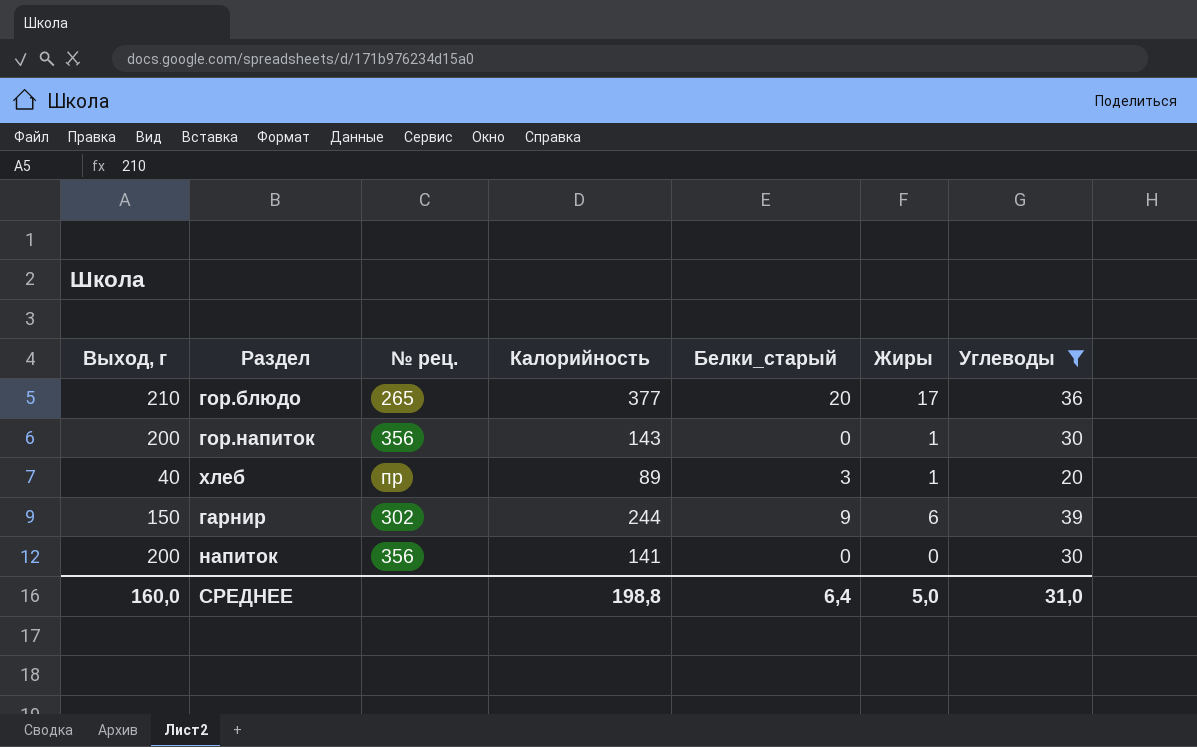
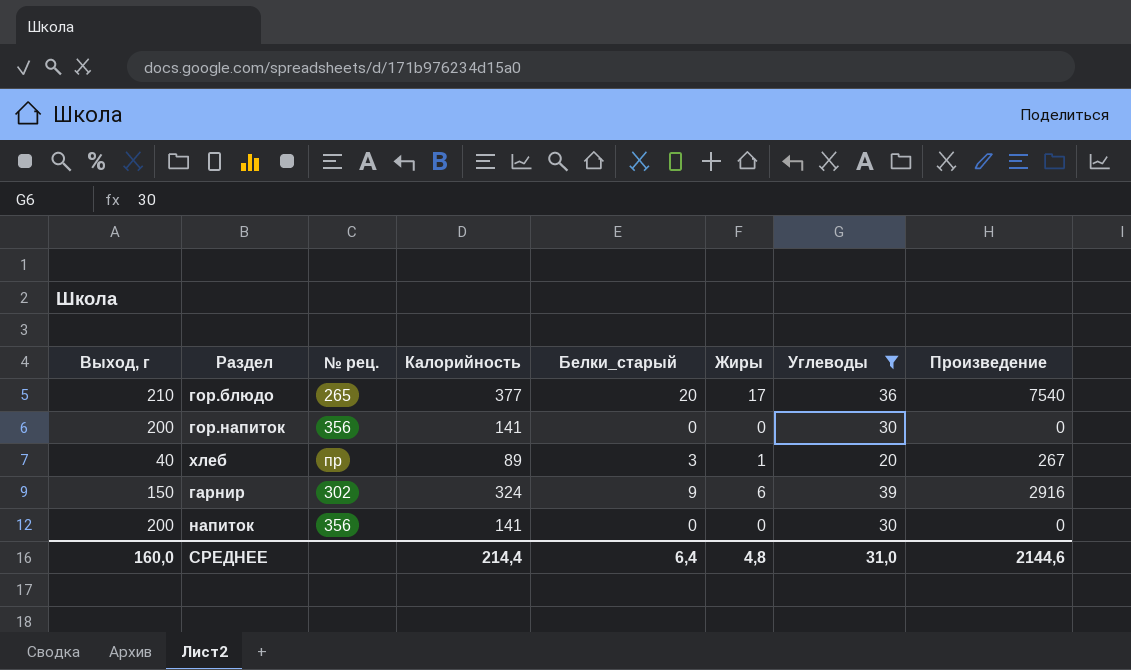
column Произведение | formula: none -> [Калорийность] * [Белки_старый]
гор.напиток | Калорийность: 143 -> 141
гор.напиток | Жиры: 1 -> 0
гарнир | Калорийность: 244 -> 324
СРЕДНЕЕ | Калорийность: 198,8 -> 214,4
СРЕДНЕЕ | Жиры: 5,0 -> 4,8

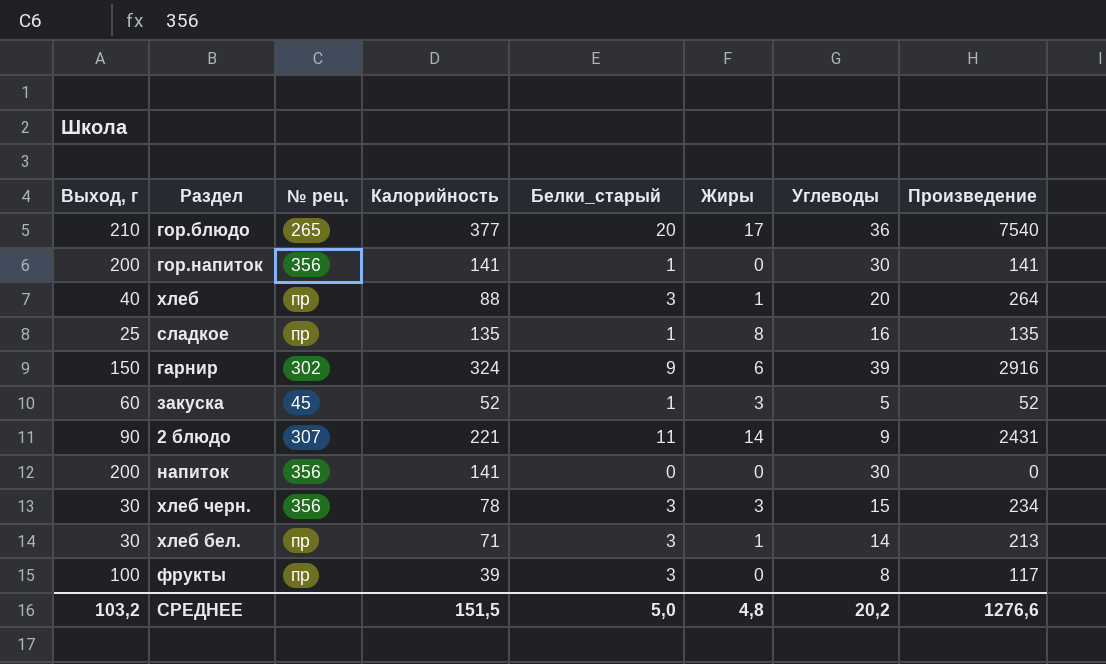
filter: Углеводы >= 20 -> none
гор.напиток | Белки_старый: 0 -> 1
гор.напиток | Произведение: 0 -> 141
хлеб | Калорийность: 89 -> 88
хлеб | Произведение: 267 -> 264
СРЕДНЕЕ | Выход, г: 160,0 -> 103,2
СРЕДНЕЕ | Калорийность: 214,4 -> 151,5
СРЕДНЕЕ | Белки_старый: 6,4 -> 5,0
СРЕДНЕЕ | Углеводы: 31,0 -> 20,2
СРЕДНЕЕ | Произведение: 2144,6 -> 1276,6

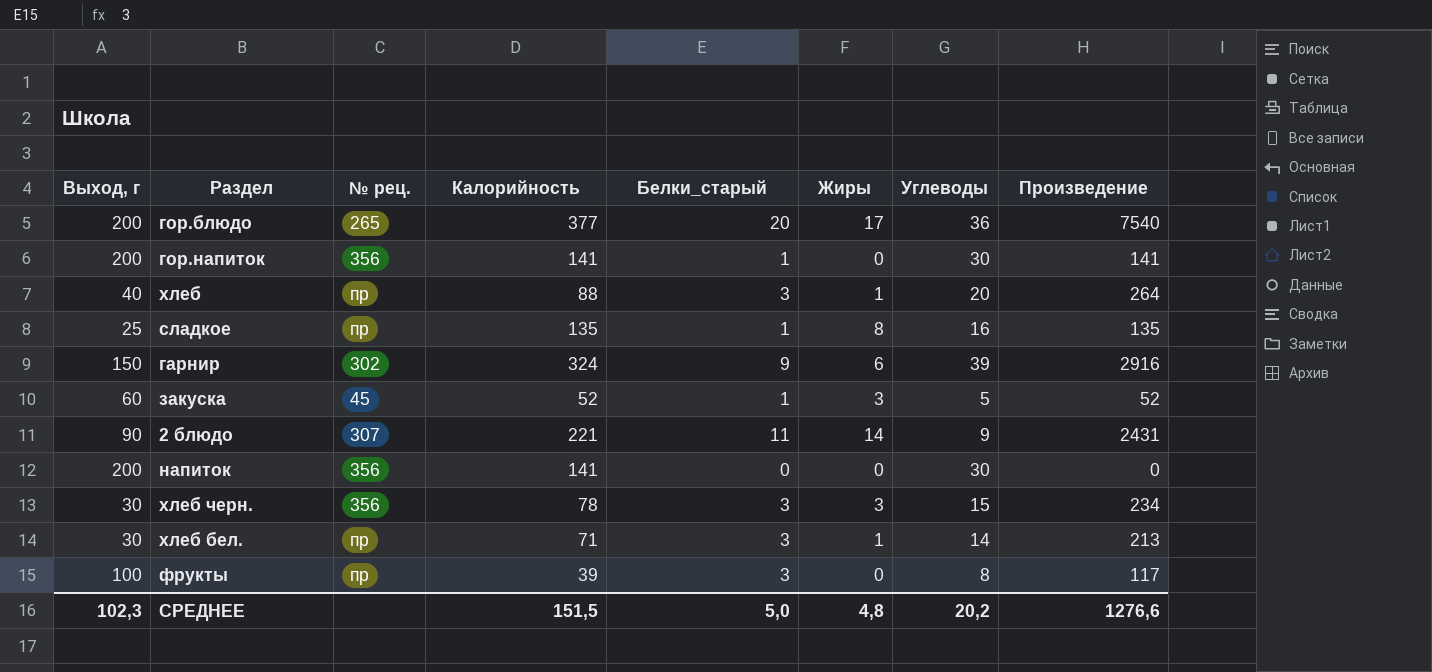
гор.блюдо | Выход, г: 210 -> 200
СРЕДНЕЕ | Выход, г: 103,2 -> 102,3

